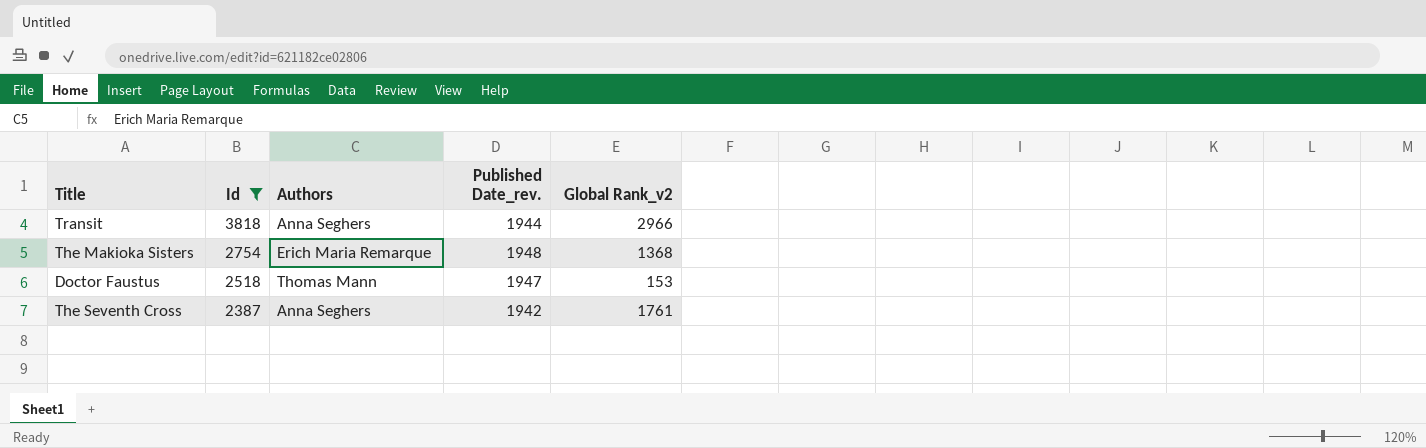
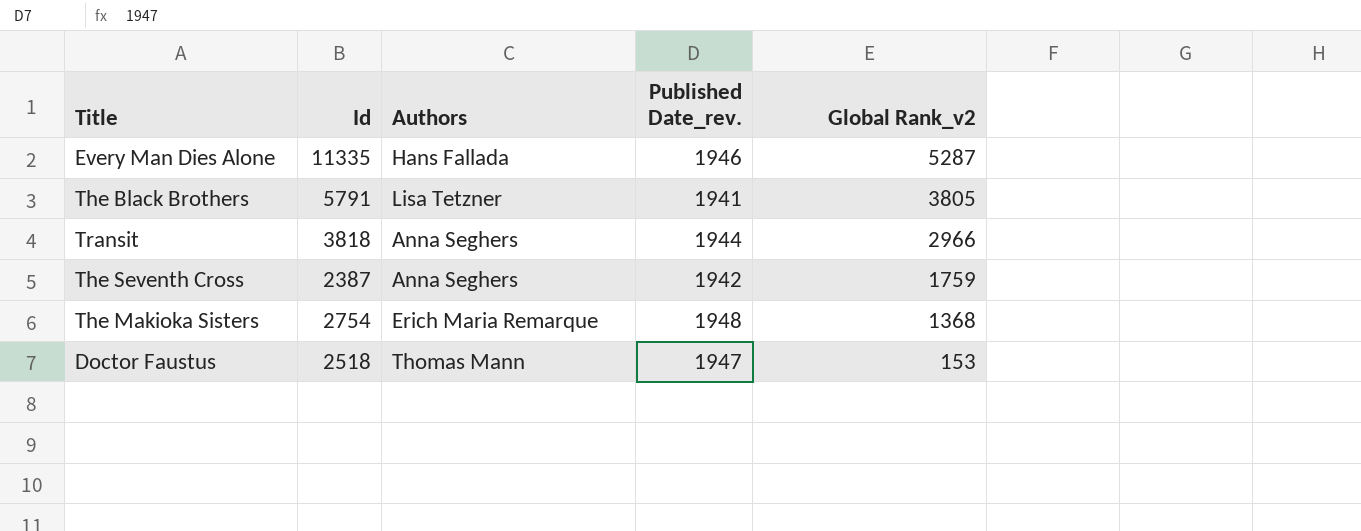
filter: Id <= 3818 -> none
row order: Id descending -> Global Rank_v2 descending
The Seventh Cross | Global Rank_v2: 1761 -> 1759

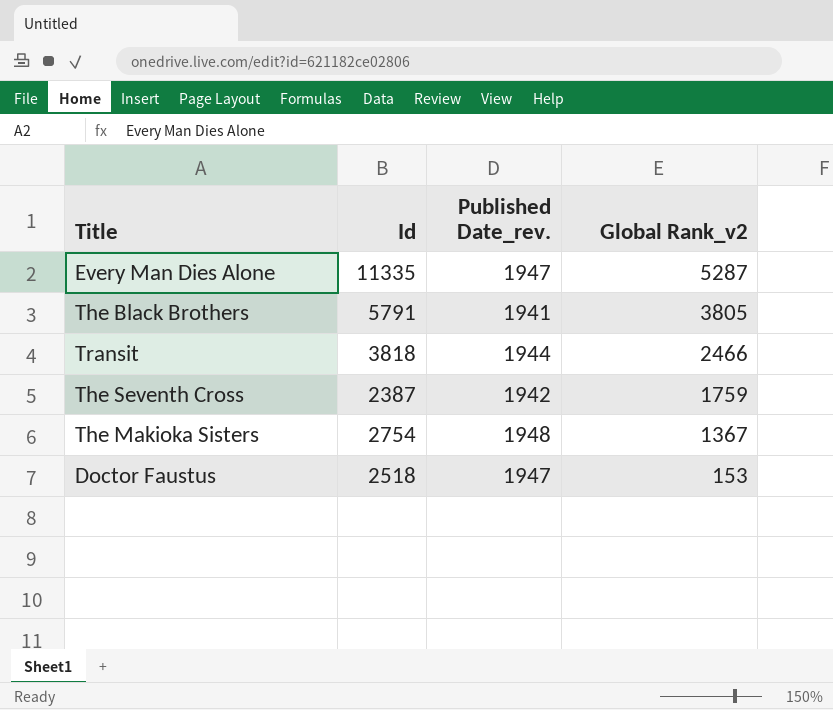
column Authors | position: 3 -> none
Every Man Dies Alone | Published Date_rev.: 1946 -> 1947
Transit | Global Rank_v2: 2966 -> 2466
The Makioka Sisters | Global Rank_v2: 1368 -> 1367

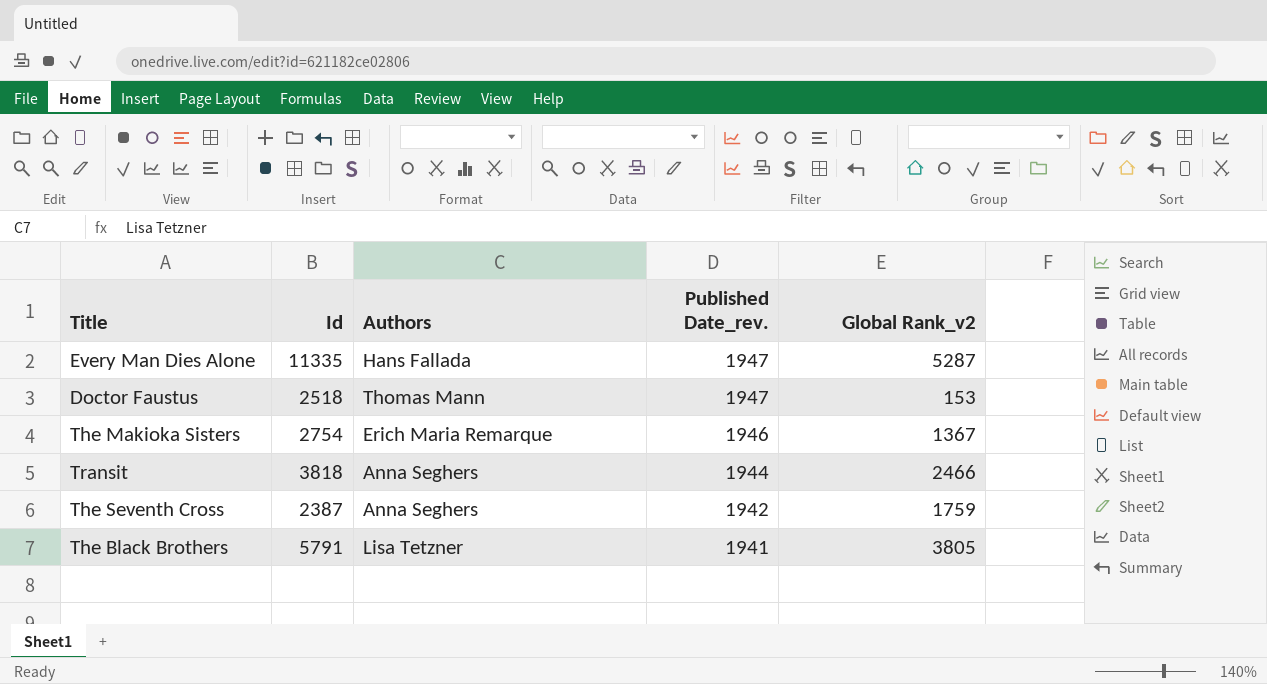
row order: Global Rank_v2 descending -> Published Date_rev. descending
column Authors | position: none -> 3
The Makioka Sisters | Published Date_rev.: 1948 -> 1946

